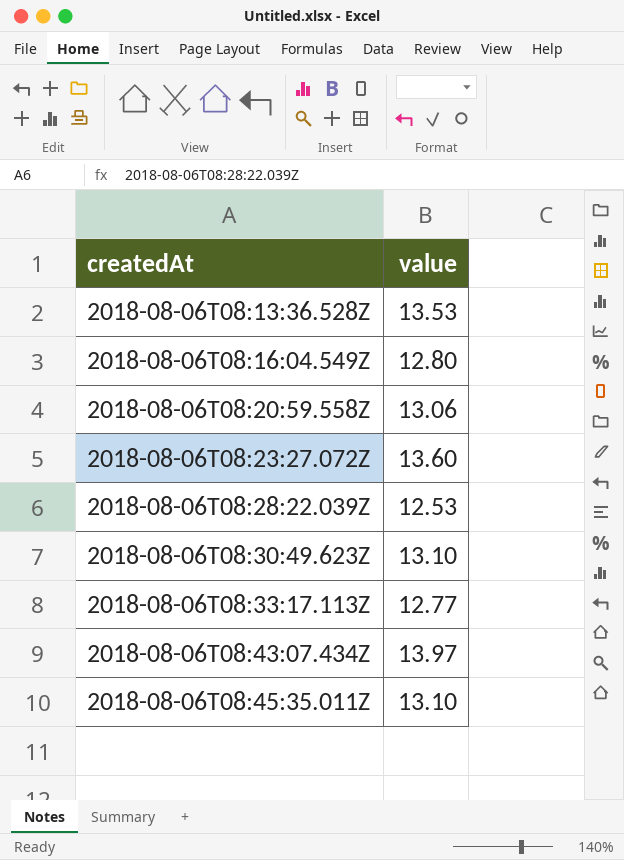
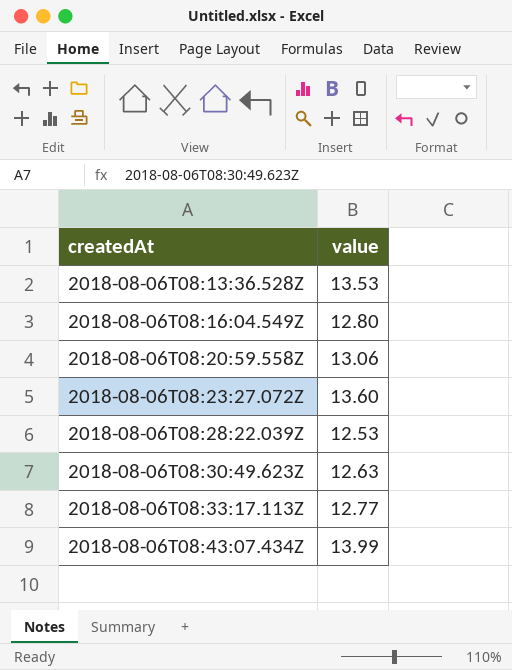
row 2018-08-06T08:45:35.011Z: 13.10 -> none
2018-08-06T08:30:49.623Z | value: 13.10 -> 12.63
2018-08-06T08:43:07.434Z | value: 13.97 -> 13.99

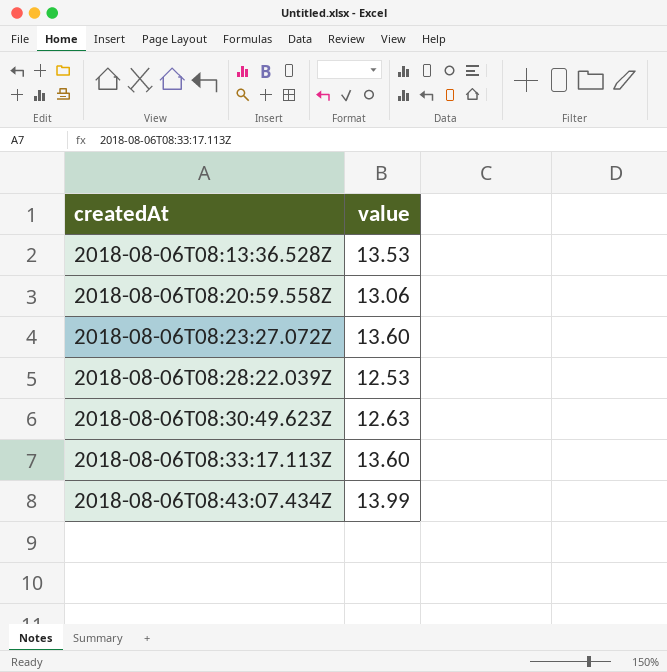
row 2018-08-06T08:16:04.549Z: 12.80 -> none
2018-08-06T08:33:17.113Z | value: 12.77 -> 13.60

